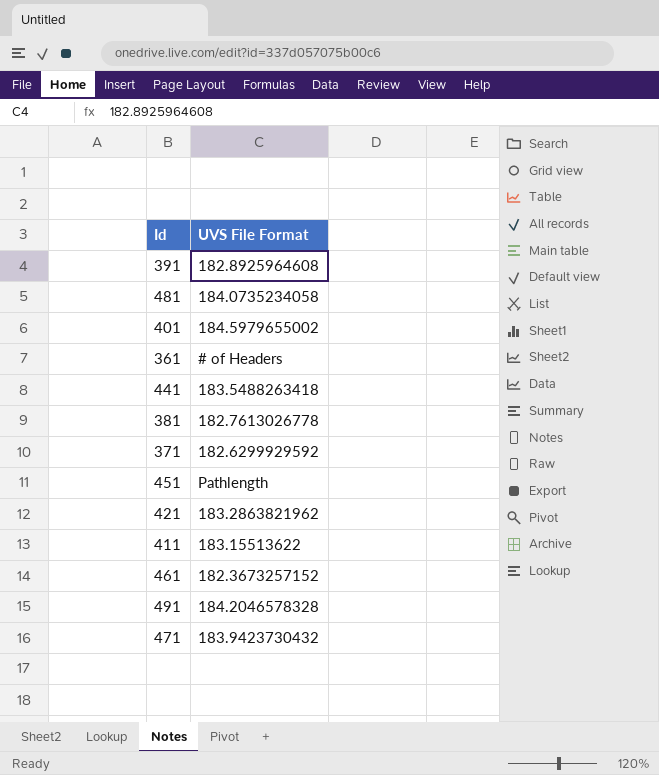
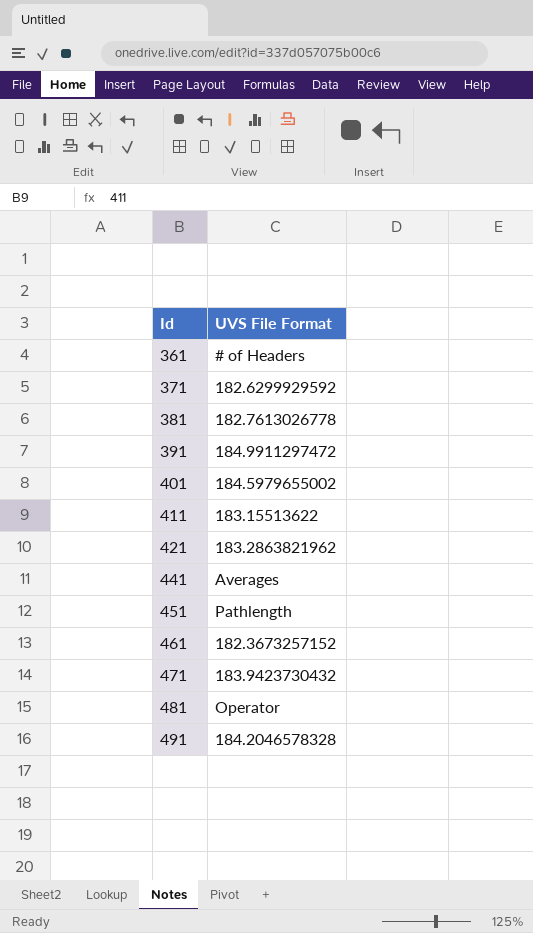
row order: none -> Id ascending
391 | UVS File Format: 182.8925964608 -> 184.9911297472
441 | UVS File Format: 183.5488263418 -> Averages
481 | UVS File Format: 184.0735234058 -> Operator

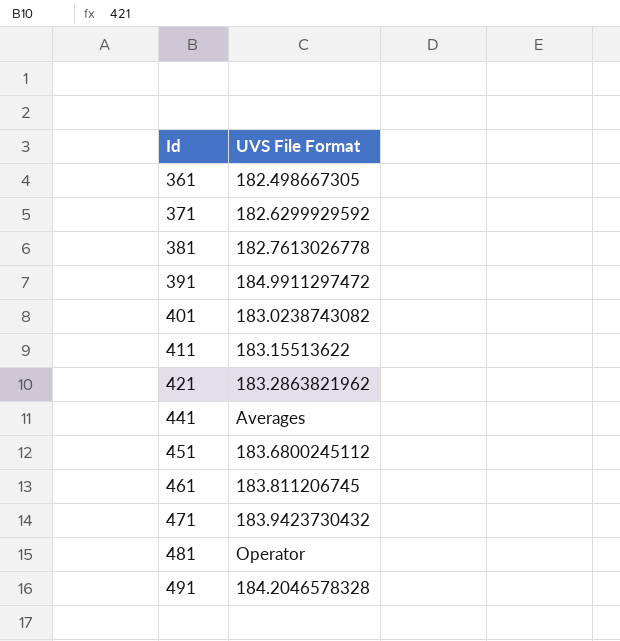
361 | UVS File Format: # of Headers -> 182.498667305
401 | UVS File Format: 184.5979655002 -> 183.0238743082
451 | UVS File Format: Pathlength -> 183.6800245112
461 | UVS File Format: 182.3673257152 -> 183.811206745

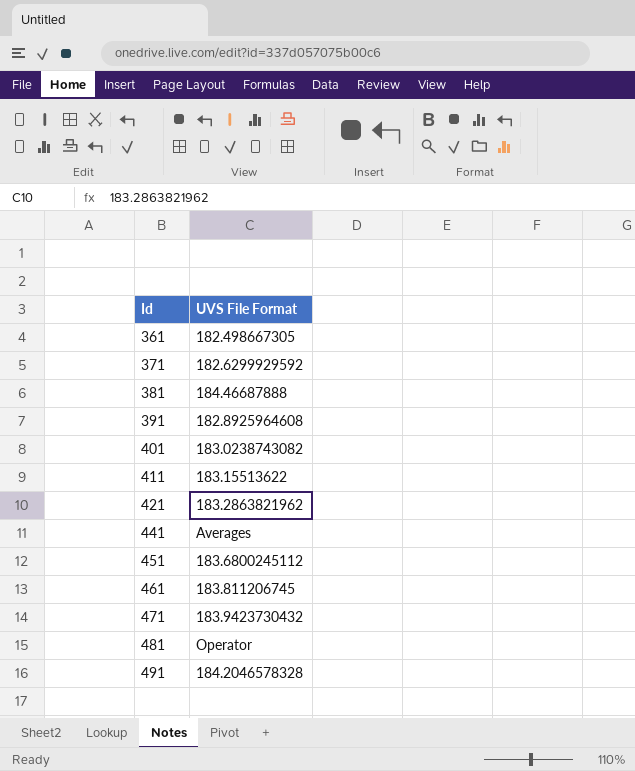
381 | UVS File Format: 182.7613026778 -> 184.46687888
391 | UVS File Format: 184.9911297472 -> 182.8925964608

